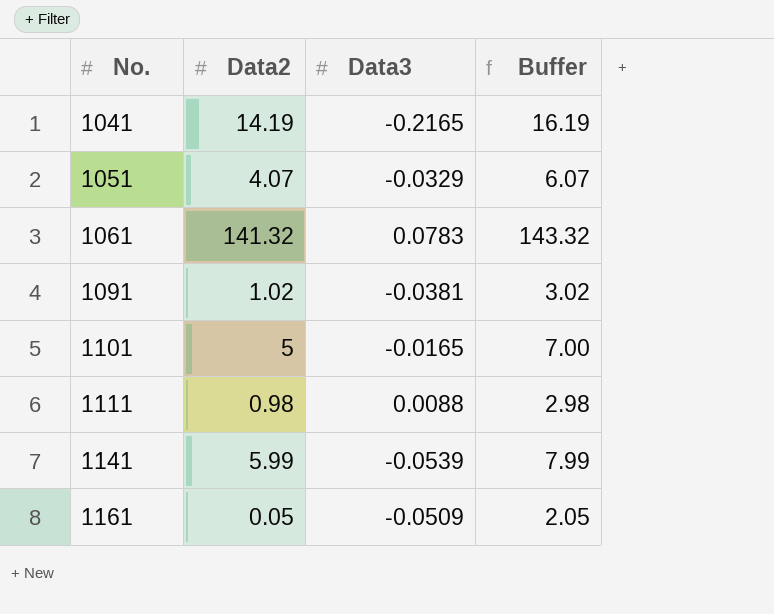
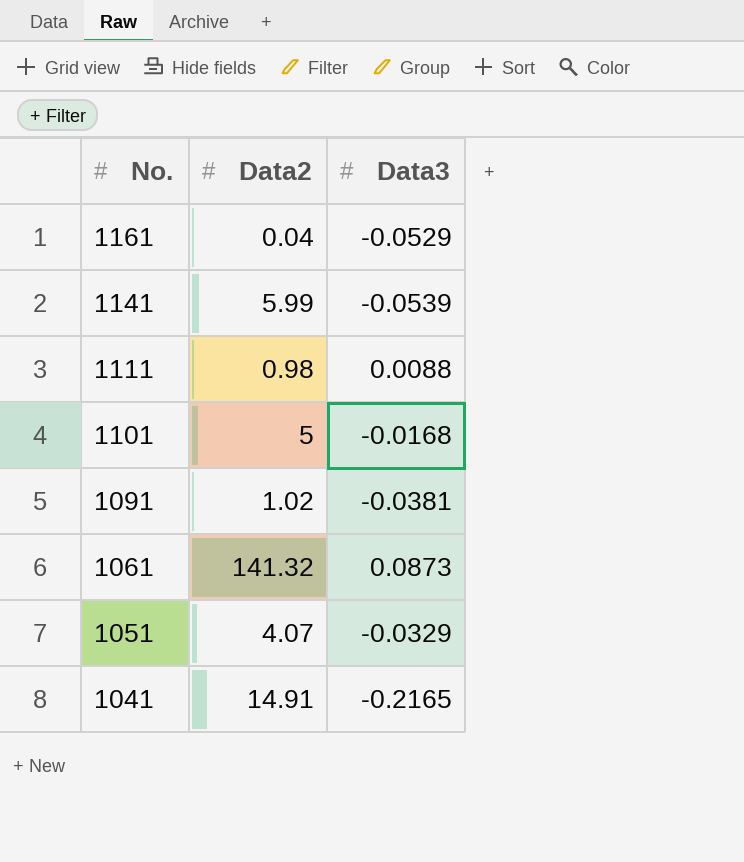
row order: No. ascending -> No. descending
column Buffer | formula: [Data2] + 2 -> none
1161 | Data2: 0.05 -> 0.04
1161 | Data3: -0.0509 -> -0.0529
1101 | Data3: -0.0165 -> -0.0168
1061 | Data3: 0.0783 -> 0.0873
1041 | Data2: 14.19 -> 14.91

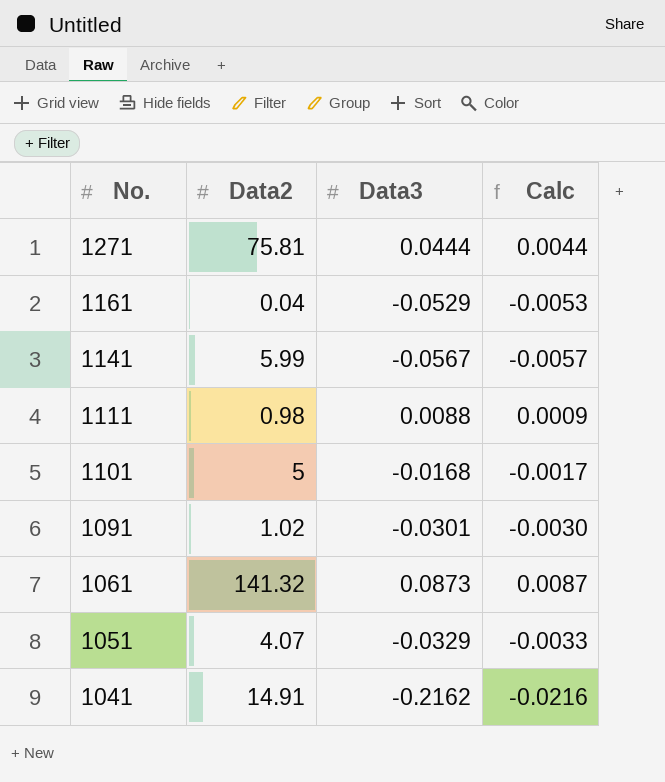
column Calc | formula: none -> [Data3] * 0.1
row 1271: none -> 75.81 | 0.0444 | 0.0044
1141 | Data3: -0.0539 -> -0.0567
1091 | Data3: -0.0381 -> -0.0301
1041 | Data3: -0.2165 -> -0.2162

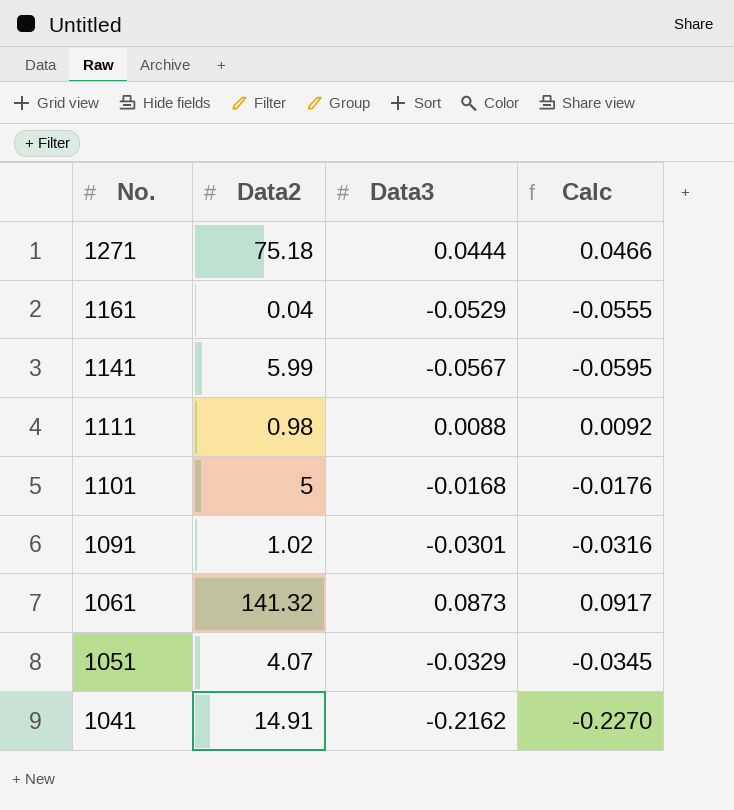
column Calc | formula: [Data3] * 0.1 -> [Data3] * 1.05
1271 | Data2: 75.81 -> 75.18

